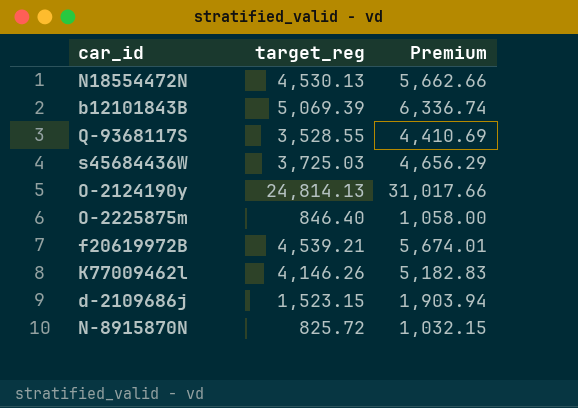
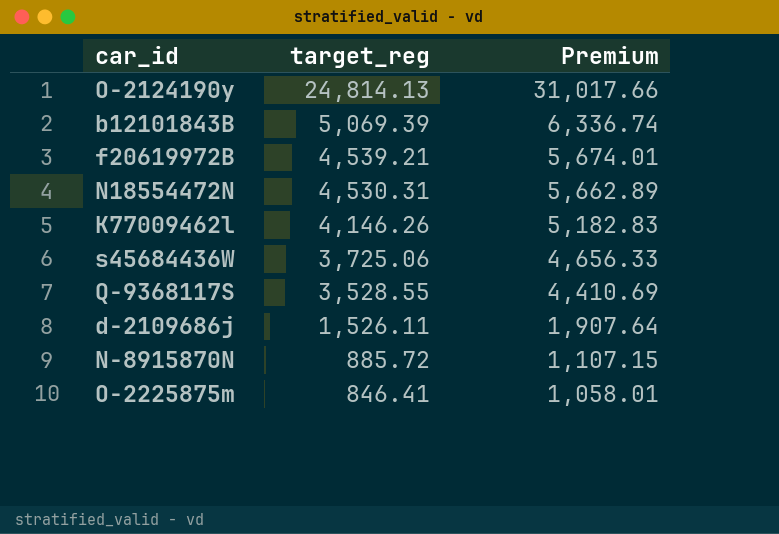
row order: none -> target_reg descending
N18554472N | target_reg: 4,530.13 -> 4,530.31
N18554472N | Premium: 5,662.66 -> 5,662.89
s45684436W | target_reg: 3,725.03 -> 3,725.06
s45684436W | Premium: 4,656.29 -> 4,656.33
d-2109686j | target_reg: 1,523.15 -> 1,526.11
d-2109686j | Premium: 1,903.94 -> 1,907.64
N-8915870N | target_reg: 825.72 -> 885.72
N-8915870N | Premium: 1,032.15 -> 1,107.15
O-2225875m | target_reg: 846.40 -> 846.41
O-2225875m | Premium: 1,058.00 -> 1,058.01

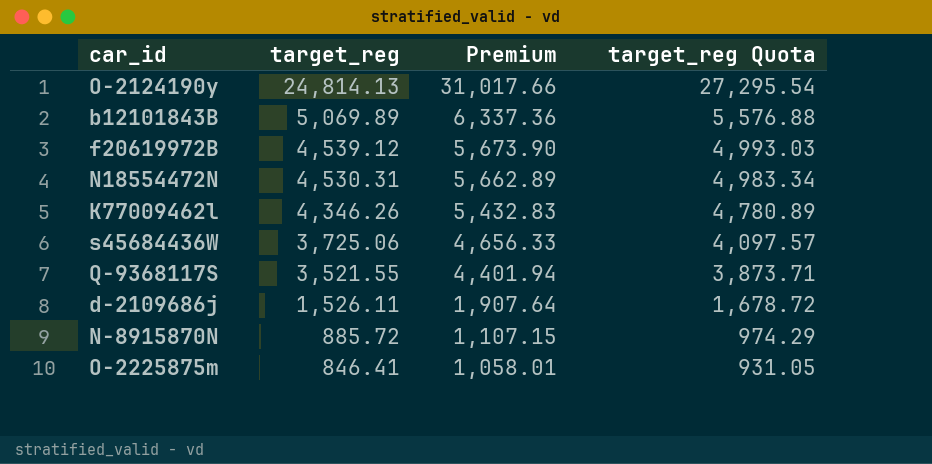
column target_reg Quota | formula: none -> [target_reg] * 1.1
b12101843B | target_reg: 5,069.39 -> 5,069.89
b12101843B | Premium: 6,336.74 -> 6,337.36
f20619972B | target_reg: 4,539.21 -> 4,539.12
f20619972B | Premium: 5,674.01 -> 5,673.90
K77009462l | target_reg: 4,146.26 -> 4,346.26
K77009462l | Premium: 5,182.83 -> 5,432.83
Q-9368117S | target_reg: 3,528.55 -> 3,521.55
Q-9368117S | Premium: 4,410.69 -> 4,401.94

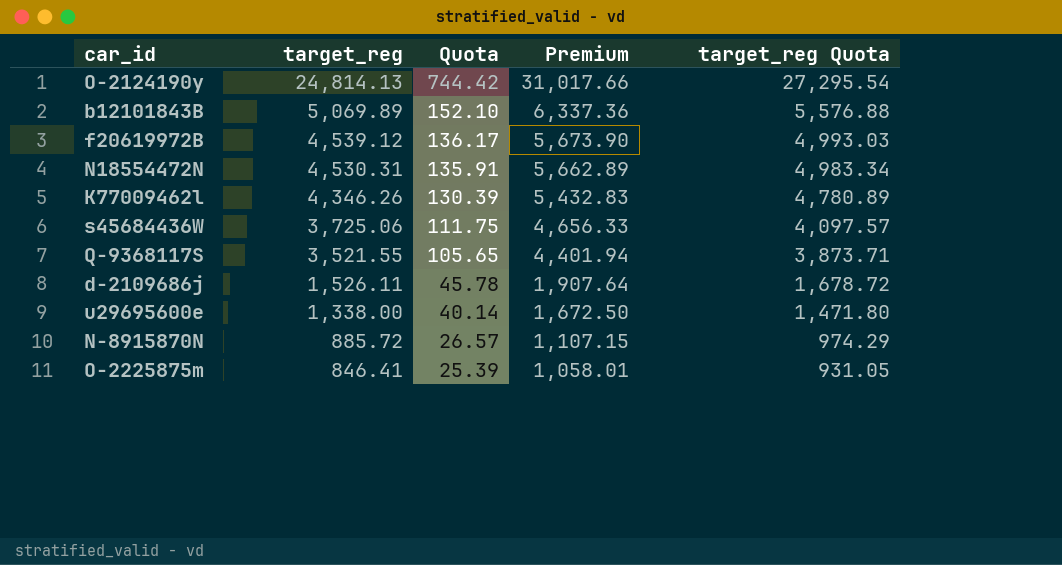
column Quota | formula: none -> [target_reg] * 0.03
row u29695600e: none -> 1,338.00 | 40.14 | 1,672.50 | 1,471.80

